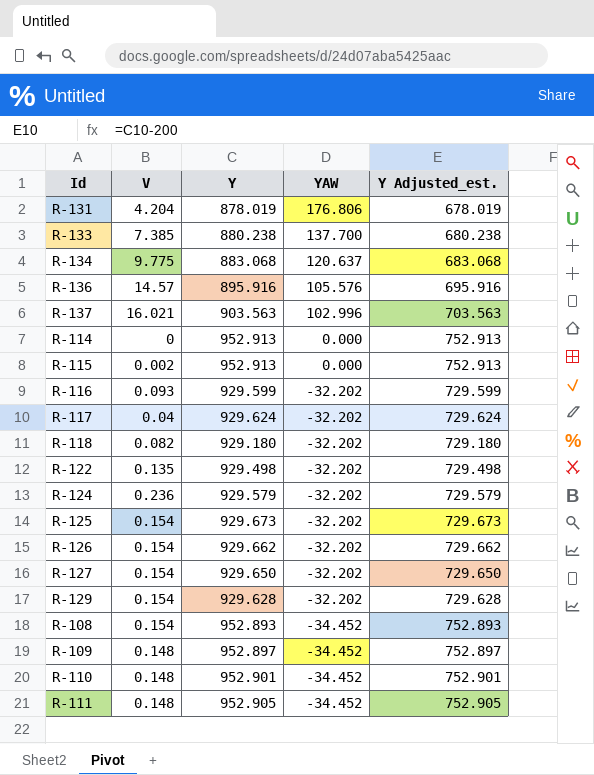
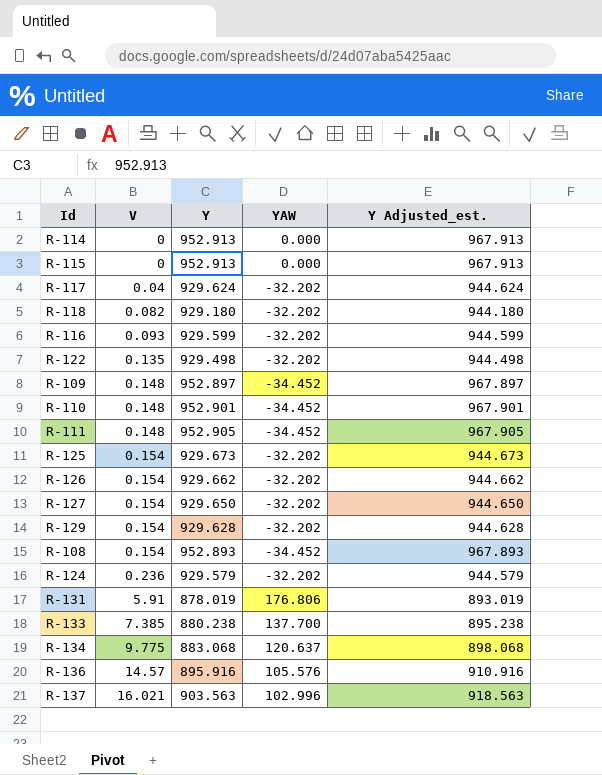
row order: YAW descending -> V ascending
column Y Adjusted_est. | formula: [Y] - 200 -> [Y] + 15
R-115 | V: 0.002 -> 0
R-131 | V: 4.204 -> 5.91

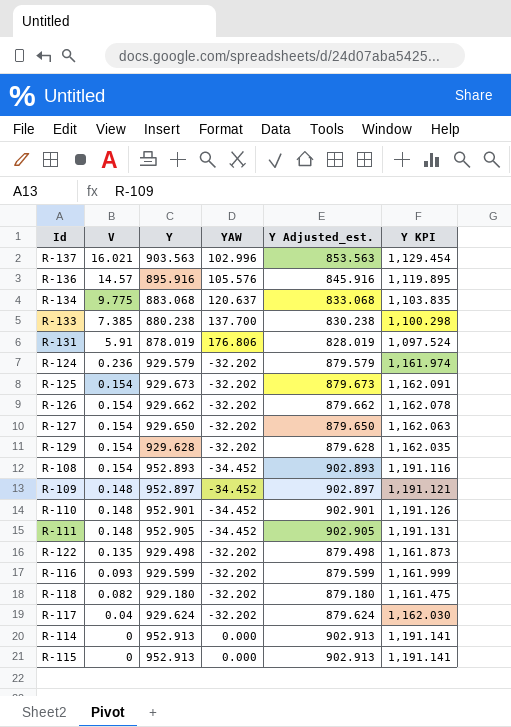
row order: V ascending -> V descending
column Y Adjusted_est. | formula: [Y] + 15 -> [Y] - 50
column Y KPI | formula: none -> [Y] * 1.25

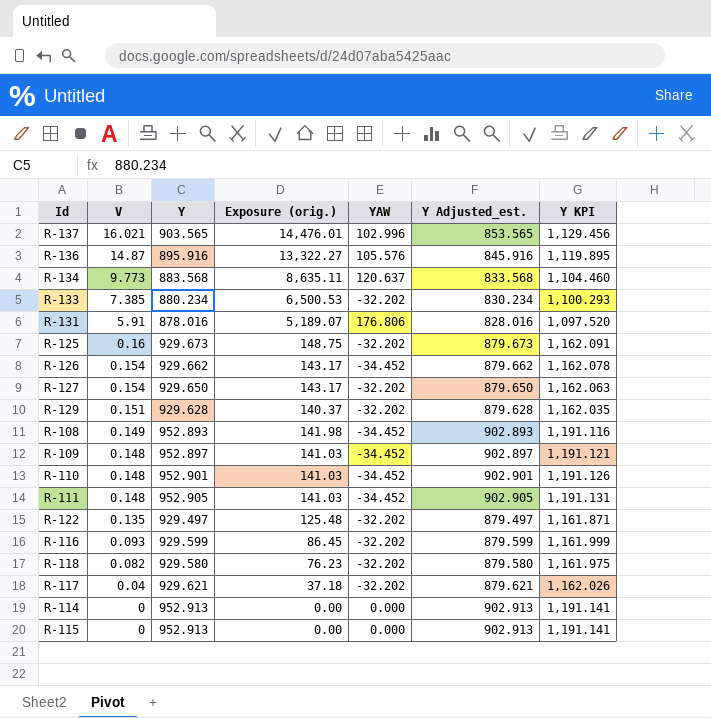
column Exposure (orig.) | formula: none -> [V] * [Y]
row R-124: 0.236 | 929.579 | -32.202 | 879.579 | 1,161.974 -> none
R-137 | Y: 903.563 -> 903.565
R-137 | Y Adjusted_est.: 853.563 -> 853.565
R-137 | Y KPI: 1,129.454 -> 1,129.456
R-136 | V: 14.57 -> 14.87
R-134 | V: 9.775 -> 9.773
R-134 | Y: 883.068 -> 883.568
R-134 | Y Adjusted_est.: 833.068 -> 833.568
R-134 | Y KPI: 1,103.835 -> 1,104.460
R-133 | Y: 880.238 -> 880.234
R-133 | YAW: 137.700 -> -32.202
R-133 | Y Adjusted_est.: 830.238 -> 830.234
R-133 | Y KPI: 1,100.298 -> 1,100.293
R-131 | Y: 878.019 -> 878.016
R-131 | Y Adjusted_est.: 828.019 -> 828.016
R-131 | Y KPI: 1,097.524 -> 1,097.520
R-125 | V: 0.154 -> 0.16
R-126 | YAW: -32.202 -> -34.452
R-129 | V: 0.154 -> 0.151
R-108 | V: 0.154 -> 0.149
R-122 | Y: 929.498 -> 929.497
R-122 | Y Adjusted_est.: 879.498 -> 879.497
R-122 | Y KPI: 1,161.873 -> 1,161.871
R-118 | Y: 929.180 -> 929.580
R-118 | Y Adjusted_est.: 879.180 -> 879.580
R-118 | Y KPI: 1,161.475 -> 1,161.975
R-117 | Y: 929.624 -> 929.621
R-117 | Y Adjusted_est.: 879.624 -> 879.621
R-117 | Y KPI: 1,162.030 -> 1,162.026

